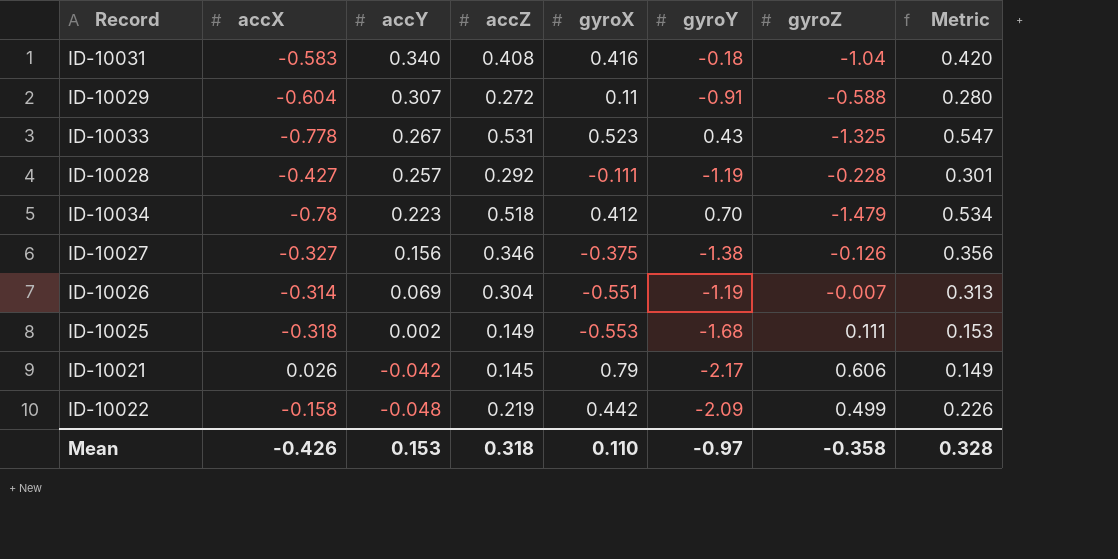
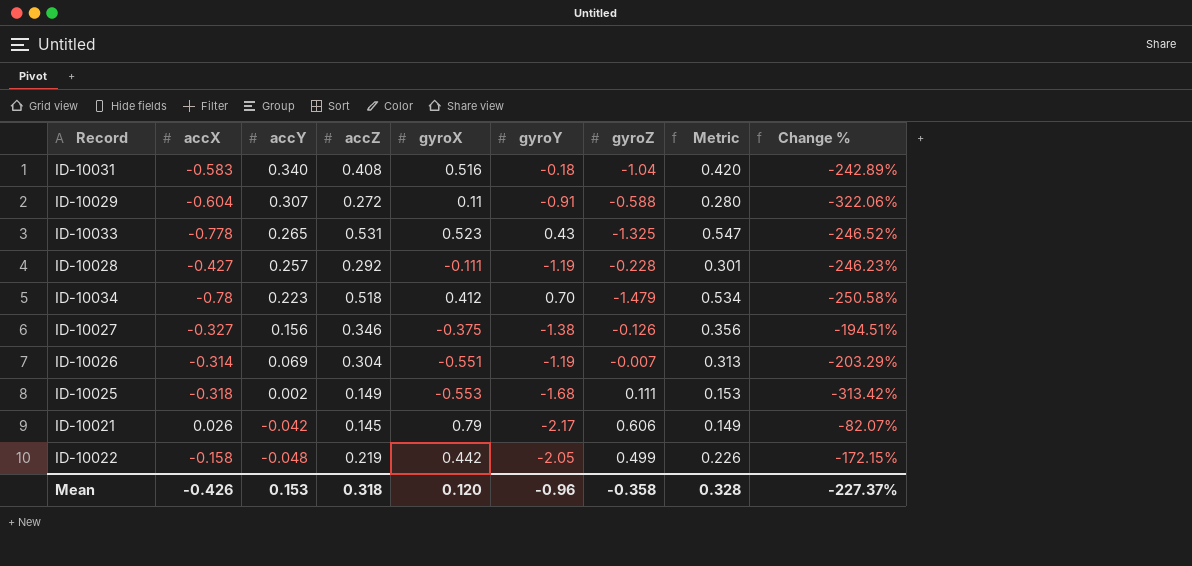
column Change % | formula: none -> ([accX] - [accZ]) / [accZ]
ID-10031 | gyroX: 0.416 -> 0.516
ID-10033 | accY: 0.267 -> 0.265
ID-10022 | gyroY: -2.09 -> -2.05
Mean | gyroX: 0.110 -> 0.120
Mean | gyroY: -0.97 -> -0.96

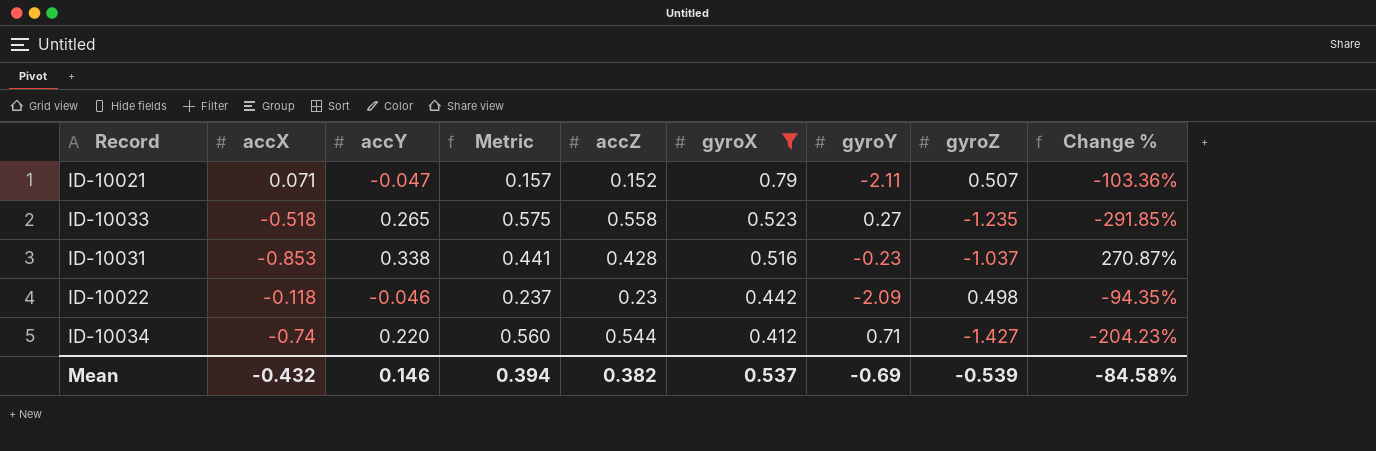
filter: none -> gyroX >= 0.412
row order: accY descending -> gyroX descending
column Metric | position: 8 -> 4
column Change % | formula: ([accX] - [accZ]) / [accZ] -> ([accX] - [gyroY]) / [gyroY]
ID-10021 | accX: 0.026 -> 0.071
ID-10021 | accY: -0.042 -> -0.047
ID-10021 | Metric: 0.149 -> 0.157
ID-10021 | accZ: 0.145 -> 0.152
ID-10021 | gyroY: -2.17 -> -2.11
ID-10021 | gyroZ: 0.606 -> 0.507
ID-10033 | accX: -0.778 -> -0.518
ID-10033 | Metric: 0.547 -> 0.575
ID-10033 | accZ: 0.531 -> 0.558
ID-10033 | gyroY: 0.43 -> 0.27
ID-10033 | gyroZ: -1.325 -> -1.235
ID-10031 | accX: -0.583 -> -0.853
ID-10031 | accY: 0.340 -> 0.338
ID-10031 | Metric: 0.420 -> 0.441
ID-10031 | accZ: 0.408 -> 0.428
ID-10031 | gyroY: -0.18 -> -0.23
ID-10031 | gyroZ: -1.04 -> -1.037
ID-10022 | accX: -0.158 -> -0.118
ID-10022 | accY: -0.048 -> -0.046
ID-10022 | Metric: 0.226 -> 0.237
ID-10022 | accZ: 0.219 -> 0.23
ID-10022 | gyroY: -2.05 -> -2.09
ID-10022 | gyroZ: 0.499 -> 0.498
ID-10034 | accX: -0.78 -> -0.74
ID-10034 | accY: 0.223 -> 0.220
ID-10034 | Metric: 0.534 -> 0.560
ID-10034 | accZ: 0.518 -> 0.544
ID-10034 | gyroY: 0.70 -> 0.71
ID-10034 | gyroZ: -1.479 -> -1.427
Mean | accX: -0.426 -> -0.432
Mean | accY: 0.153 -> 0.146
Mean | Metric: 0.328 -> 0.394
Mean | accZ: 0.318 -> 0.382
Mean | gyroX: 0.120 -> 0.537
Mean | gyroY: -0.96 -> -0.69
Mean | gyroZ: -0.358 -> -0.539
Mean | Change %: -227.37% -> -84.58%

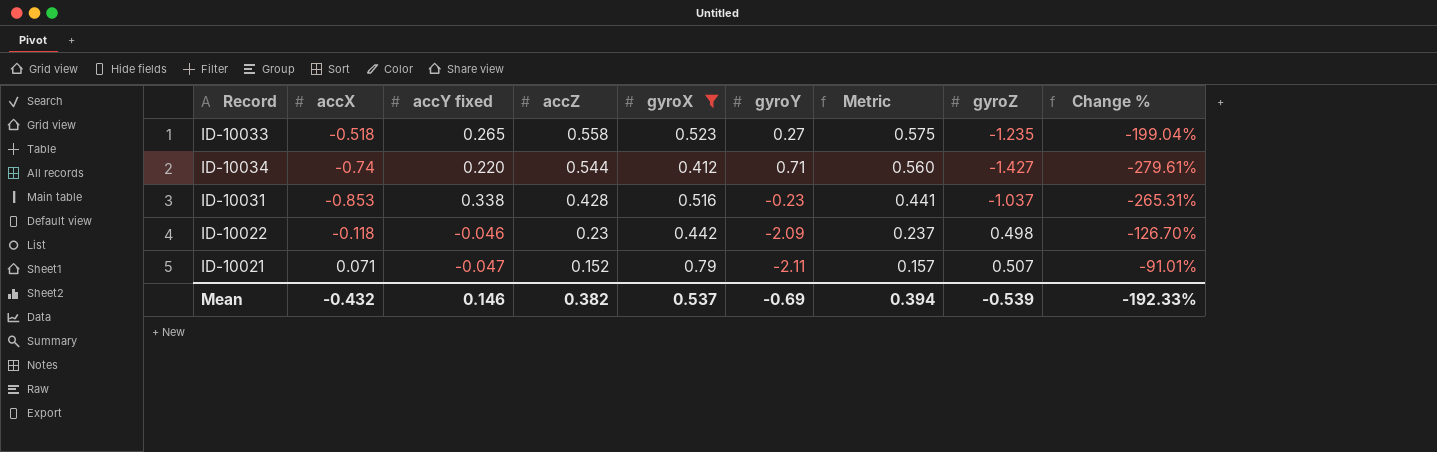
row order: gyroX descending -> accZ descending
column name: accY -> accY fixed
column Metric | position: 4 -> 7
column Change % | formula: ([accX] - [gyroY]) / [gyroY] -> ([accX] - [gyroX]) / [gyroX]
Mean | Change %: -84.58% -> -192.33%

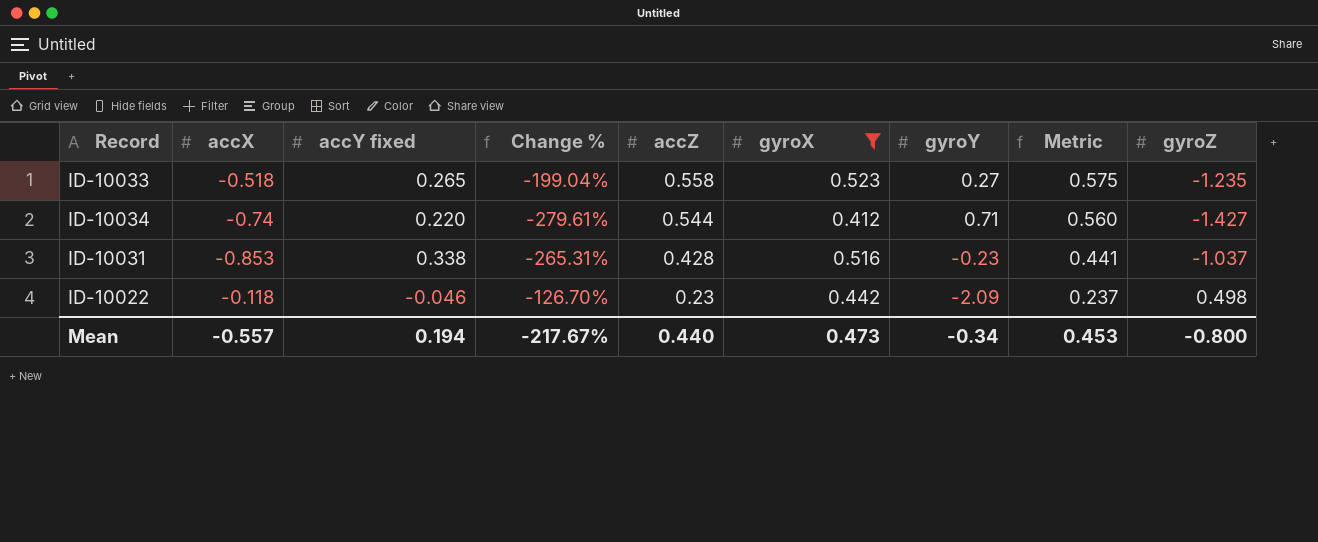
column Change % | position: 9 -> 4
row ID-10021: 0.071 | -0.047 | 0.152 | 0.79 | -2.11 | 0.157 | 0.507 | -91.01% -> none
Mean | accX: -0.432 -> -0.557
Mean | accY fixed: 0.146 -> 0.194
Mean | Change %: -192.33% -> -217.67%
Mean | accZ: 0.382 -> 0.440
Mean | gyroX: 0.537 -> 0.473
Mean | gyroY: -0.69 -> -0.34
Mean | Metric: 0.394 -> 0.453
Mean | gyroZ: -0.539 -> -0.800

